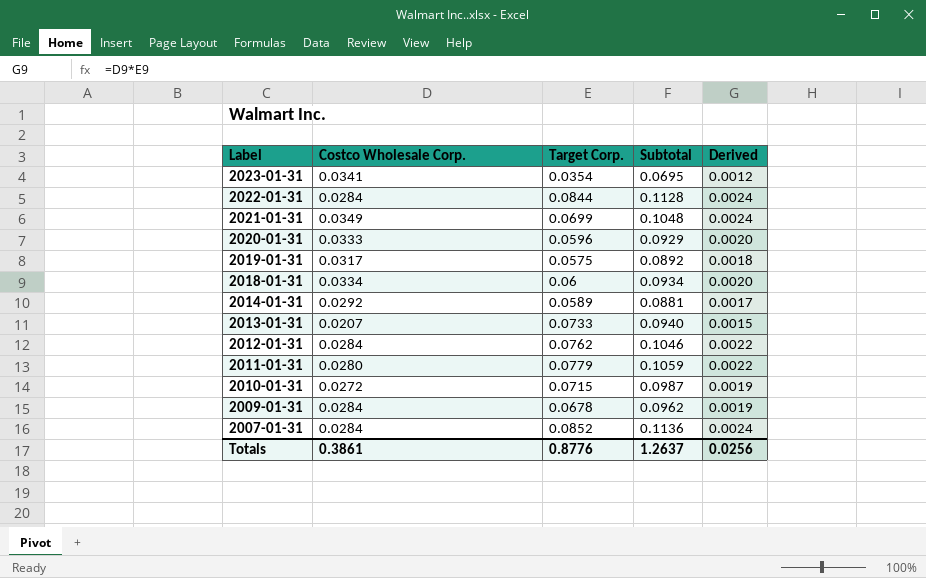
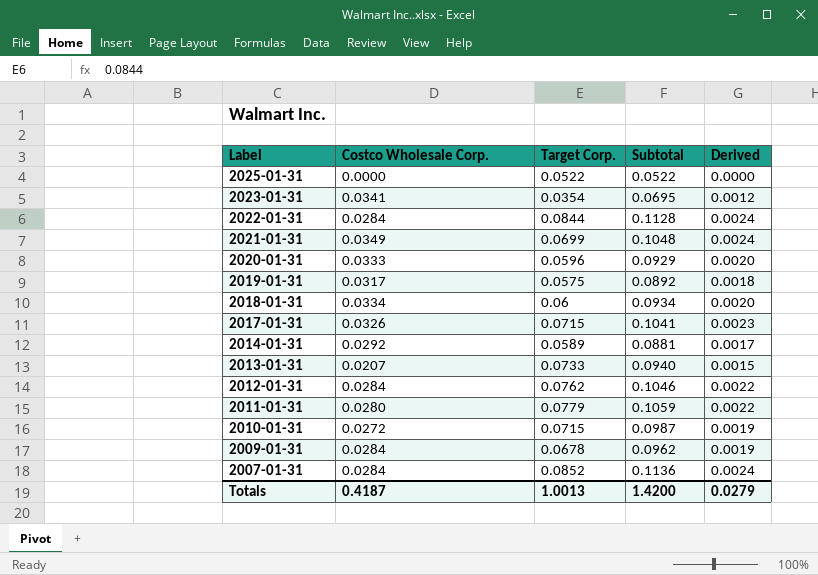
row 2025-01-31: none -> 0.0000 | 0.0522 | 0.0522 | 0.0000
row 2017-01-31: none -> 0.0326 | 0.0715 | 0.1041 | 0.0023
Totals | Costco Wholesale Corp.: 0.3861 -> 0.4187
Totals | Target Corp.: 0.8776 -> 1.0013
Totals | Subtotal: 1.2637 -> 1.4200
Totals | Derived: 0.0256 -> 0.0279

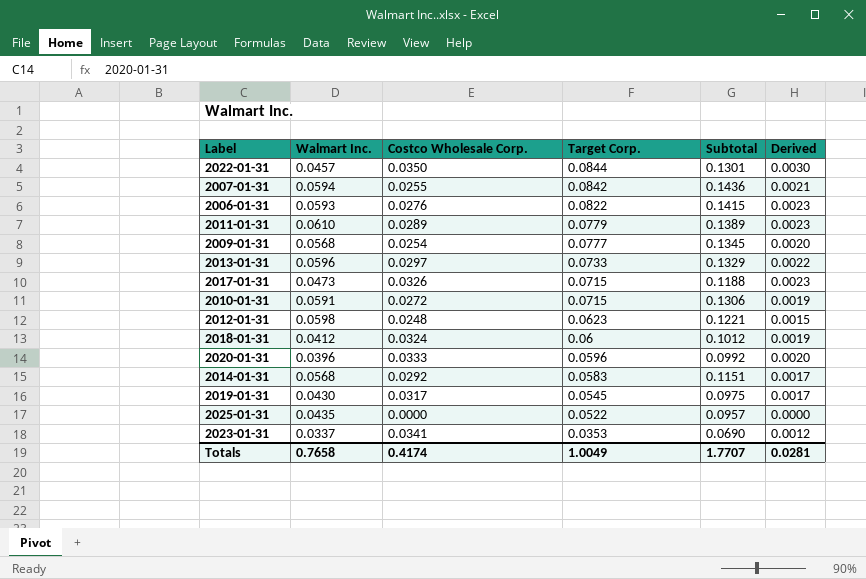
row order: Label descending -> Target Corp. descending
column Walmart Inc. | position: none -> 2
column Subtotal | formula: [Costco Wholesale Corp.] + [Target Corp.] -> [Walmart Inc.] + [Target Corp.]
row 2021-01-31: 0.0349 | 0.0699 | 0.1048 | 0.0024 -> none
2022-01-31 | Costco Wholesale Corp.: 0.0284 -> 0.0350
2022-01-31 | Derived: 0.0024 -> 0.0030
2007-01-31 | Costco Wholesale Corp.: 0.0284 -> 0.0255
2007-01-31 | Target Corp.: 0.0852 -> 0.0842
2007-01-31 | Derived: 0.0024 -> 0.0021
row 2006-01-31: none -> 0.0593 | 0.0276 | 0.0822 | 0.1415 | 0.0023
2011-01-31 | Costco Wholesale Corp.: 0.0280 -> 0.0289
2011-01-31 | Derived: 0.0022 -> 0.0023
2009-01-31 | Costco Wholesale Corp.: 0.0284 -> 0.0254
2009-01-31 | Target Corp.: 0.0678 -> 0.0777
2009-01-31 | Derived: 0.0019 -> 0.0020
2013-01-31 | Costco Wholesale Corp.: 0.0207 -> 0.0297
2013-01-31 | Derived: 0.0015 -> 0.0022
2012-01-31 | Costco Wholesale Corp.: 0.0284 -> 0.0248
2012-01-31 | Target Corp.: 0.0762 -> 0.0623
2012-01-31 | Derived: 0.0022 -> 0.0015
2018-01-31 | Costco Wholesale Corp.: 0.0334 -> 0.0324
2018-01-31 | Derived: 0.0020 -> 0.0019
2014-01-31 | Target Corp.: 0.0589 -> 0.0583
2019-01-31 | Target Corp.: 0.0575 -> 0.0545
2019-01-31 | Derived: 0.0018 -> 0.0017
2023-01-31 | Target Corp.: 0.0354 -> 0.0353
Totals | Costco Wholesale Corp.: 0.4187 -> 0.4174
Totals | Target Corp.: 1.0013 -> 1.0049
Totals | Subtotal: 1.4200 -> 1.7707
Totals | Derived: 0.0279 -> 0.0281

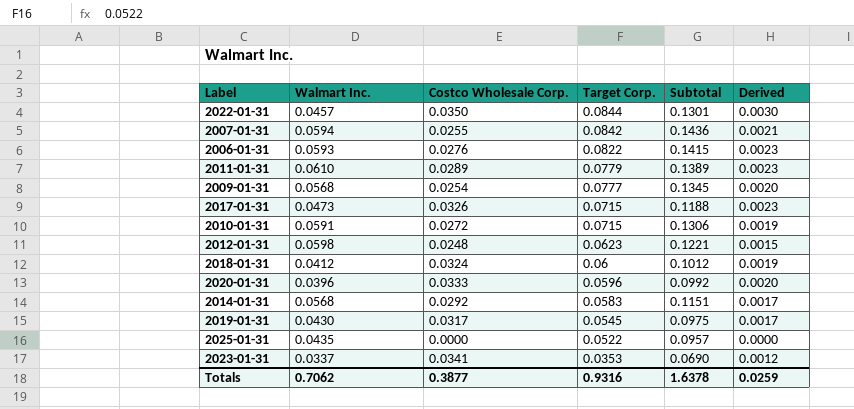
row 2013-01-31: 0.0596 | 0.0297 | 0.0733 | 0.1329 | 0.0022 -> none
Totals | Walmart Inc.: 0.7658 -> 0.7062
Totals | Costco Wholesale Corp.: 0.4174 -> 0.3877
Totals | Target Corp.: 1.0049 -> 0.9316
Totals | Subtotal: 1.7707 -> 1.6378
Totals | Derived: 0.0281 -> 0.0259

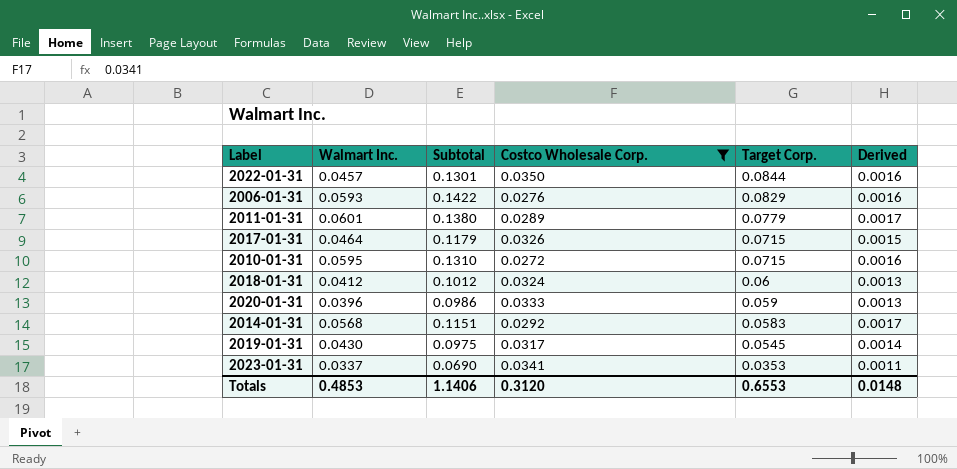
filter: none -> Costco Wholesale Corp. >= 0.0272
column Subtotal | position: 5 -> 3
column Derived | formula: [Costco Wholesale Corp.] * [Target Corp.] -> [Walmart Inc.] * [Costco Wholesale Corp.]
2006-01-31 | Subtotal: 0.1415 -> 0.1422
2006-01-31 | Target Corp.: 0.0822 -> 0.0829
2011-01-31 | Walmart Inc.: 0.0610 -> 0.0601
2011-01-31 | Subtotal: 0.1389 -> 0.1380
2017-01-31 | Walmart Inc.: 0.0473 -> 0.0464
2017-01-31 | Subtotal: 0.1188 -> 0.1179
2010-01-31 | Walmart Inc.: 0.0591 -> 0.0595
2010-01-31 | Subtotal: 0.1306 -> 0.1310
2020-01-31 | Subtotal: 0.0992 -> 0.0986
2020-01-31 | Target Corp.: 0.0596 -> 0.059
Totals | Walmart Inc.: 0.7062 -> 0.4853
Totals | Subtotal: 1.6378 -> 1.1406
Totals | Costco Wholesale Corp.: 0.3877 -> 0.3120
Totals | Target Corp.: 0.9316 -> 0.6553
Totals | Derived: 0.0259 -> 0.0148

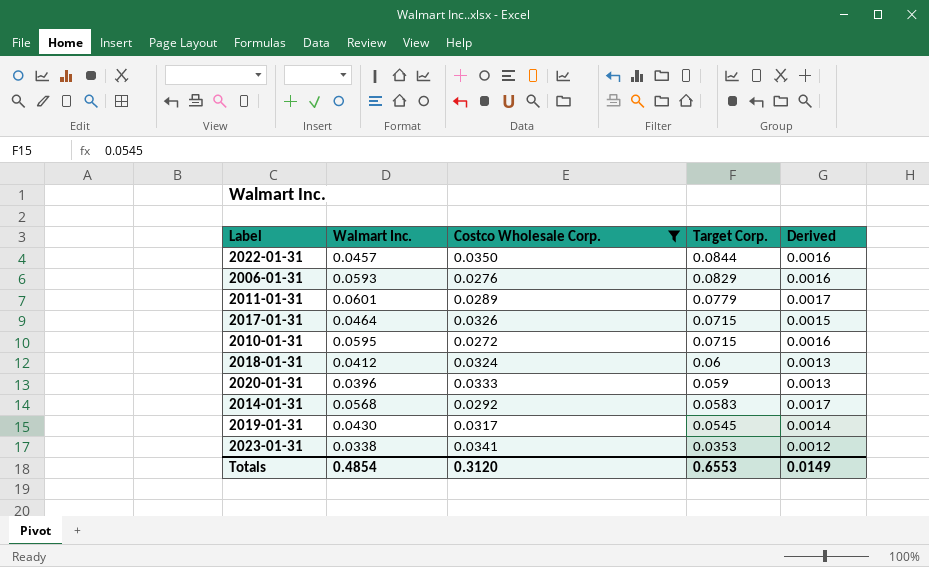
column Subtotal | formula: [Walmart Inc.] + [Target Corp.] -> none
2023-01-31 | Walmart Inc.: 0.0337 -> 0.0338
2023-01-31 | Derived: 0.0011 -> 0.0012
Totals | Walmart Inc.: 0.4853 -> 0.4854
Totals | Derived: 0.0148 -> 0.0149

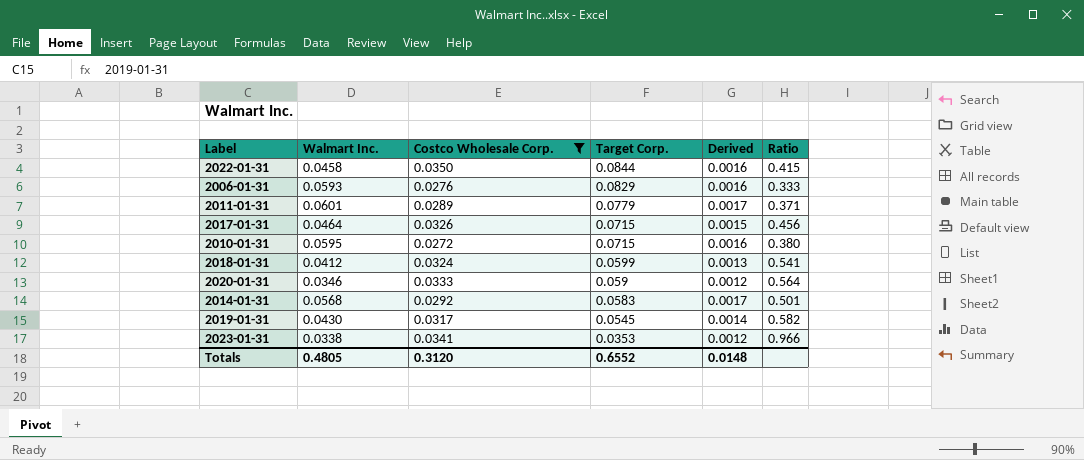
column Ratio | formula: none -> [Costco Wholesale Corp.] / [Target Corp.]
2022-01-31 | Walmart Inc.: 0.0457 -> 0.0458
2018-01-31 | Target Corp.: 0.06 -> 0.0599
2020-01-31 | Walmart Inc.: 0.0396 -> 0.0346
2020-01-31 | Derived: 0.0013 -> 0.0012
Totals | Walmart Inc.: 0.4854 -> 0.4805
Totals | Target Corp.: 0.6553 -> 0.6552
Totals | Derived: 0.0149 -> 0.0148

